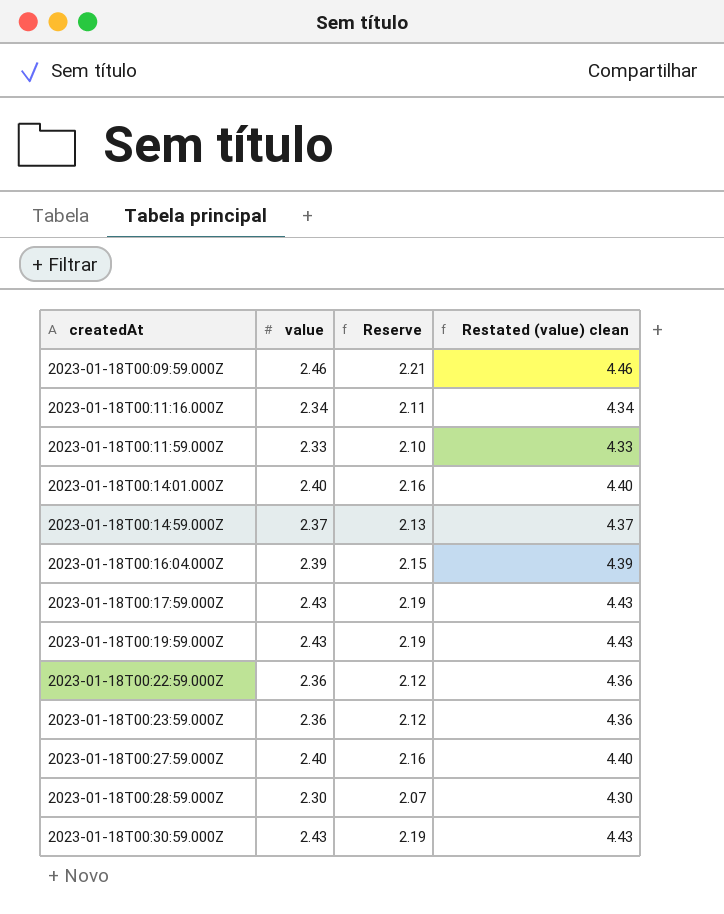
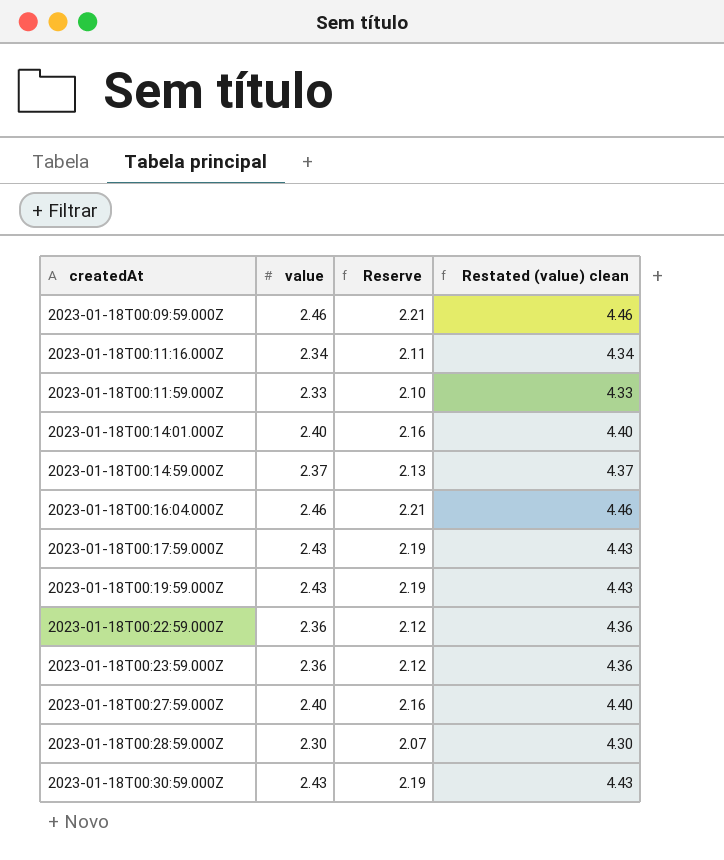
2023-01-18T00:16:04.000Z | value: 2.39 -> 2.46
2023-01-18T00:16:04.000Z | Reserve: 2.15 -> 2.21
2023-01-18T00:16:04.000Z | Restated (value) clean: 4.39 -> 4.46

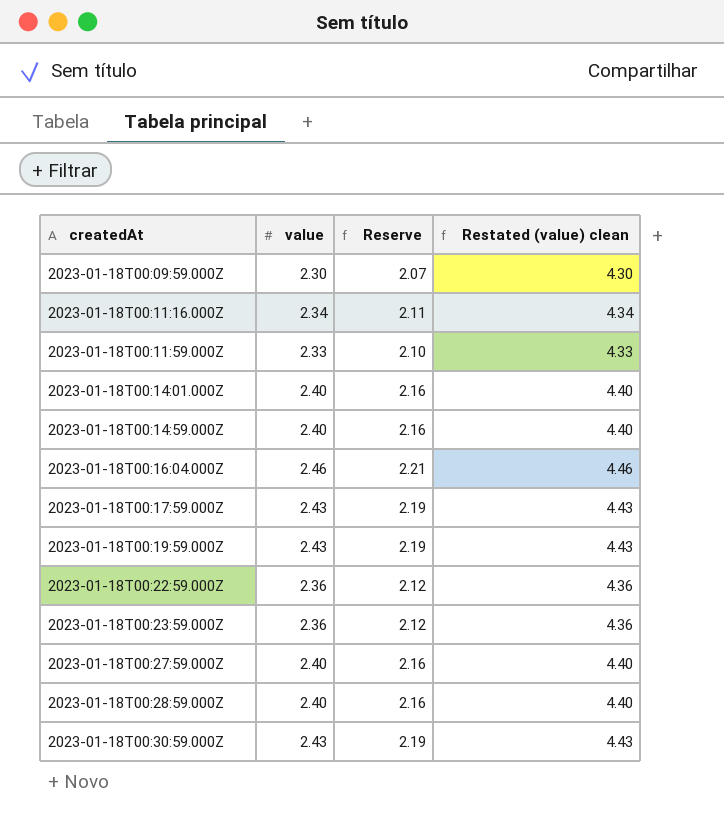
2023-01-18T00:09:59.000Z | value: 2.46 -> 2.30
2023-01-18T00:09:59.000Z | Reserve: 2.21 -> 2.07
2023-01-18T00:09:59.000Z | Restated (value) clean: 4.46 -> 4.30
2023-01-18T00:14:59.000Z | value: 2.37 -> 2.40
2023-01-18T00:14:59.000Z | Reserve: 2.13 -> 2.16
2023-01-18T00:14:59.000Z | Restated (value) clean: 4.37 -> 4.40
2023-01-18T00:28:59.000Z | value: 2.30 -> 2.40
2023-01-18T00:28:59.000Z | Reserve: 2.07 -> 2.16
2023-01-18T00:28:59.000Z | Restated (value) clean: 4.30 -> 4.40

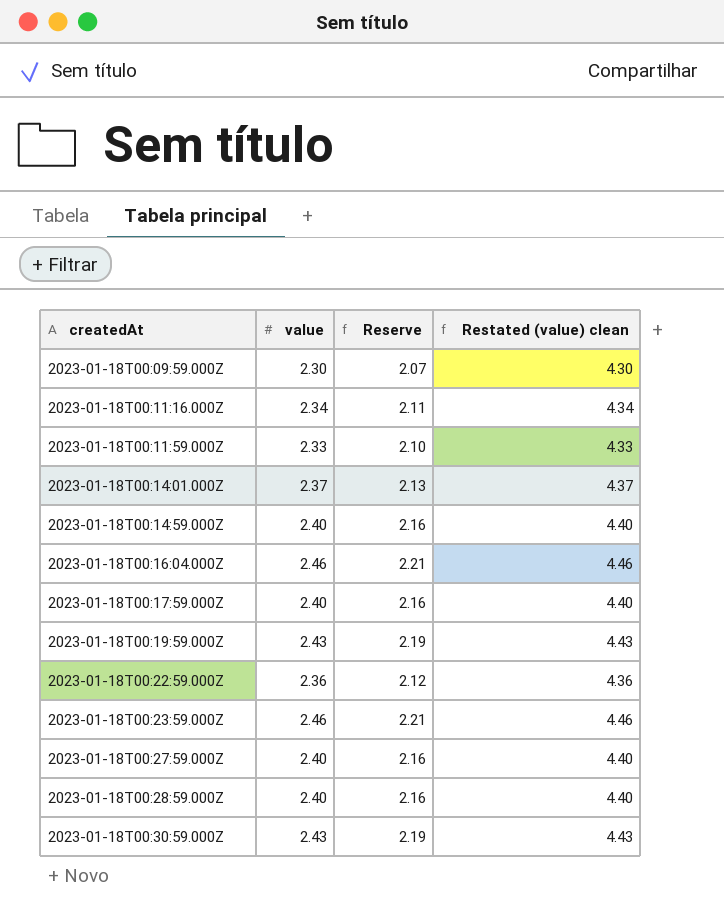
2023-01-18T00:14:01.000Z | value: 2.40 -> 2.37
2023-01-18T00:14:01.000Z | Reserve: 2.16 -> 2.13
2023-01-18T00:14:01.000Z | Restated (value) clean: 4.40 -> 4.37
2023-01-18T00:17:59.000Z | value: 2.43 -> 2.40
2023-01-18T00:17:59.000Z | Reserve: 2.19 -> 2.16
2023-01-18T00:17:59.000Z | Restated (value) clean: 4.43 -> 4.40
2023-01-18T00:23:59.000Z | value: 2.36 -> 2.46
2023-01-18T00:23:59.000Z | Reserve: 2.12 -> 2.21
2023-01-18T00:23:59.000Z | Restated (value) clean: 4.36 -> 4.46

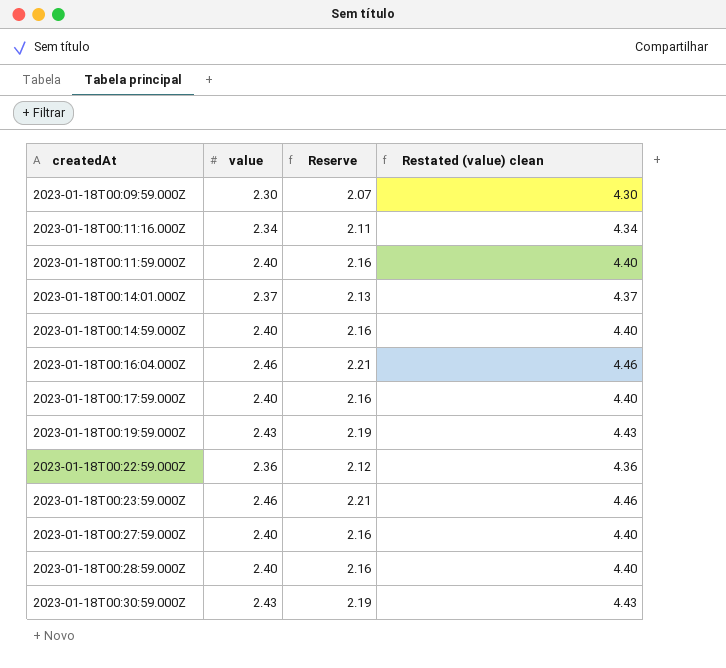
2023-01-18T00:11:59.000Z | value: 2.33 -> 2.40
2023-01-18T00:11:59.000Z | Reserve: 2.10 -> 2.16
2023-01-18T00:11:59.000Z | Restated (value) clean: 4.33 -> 4.40

